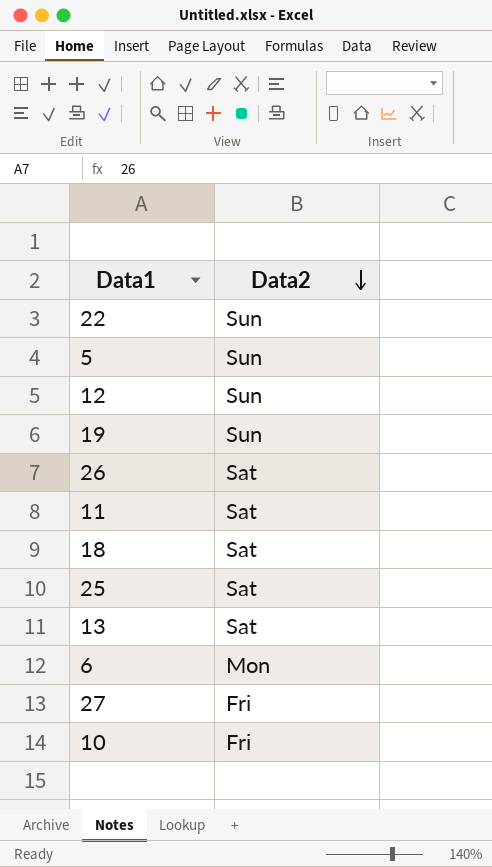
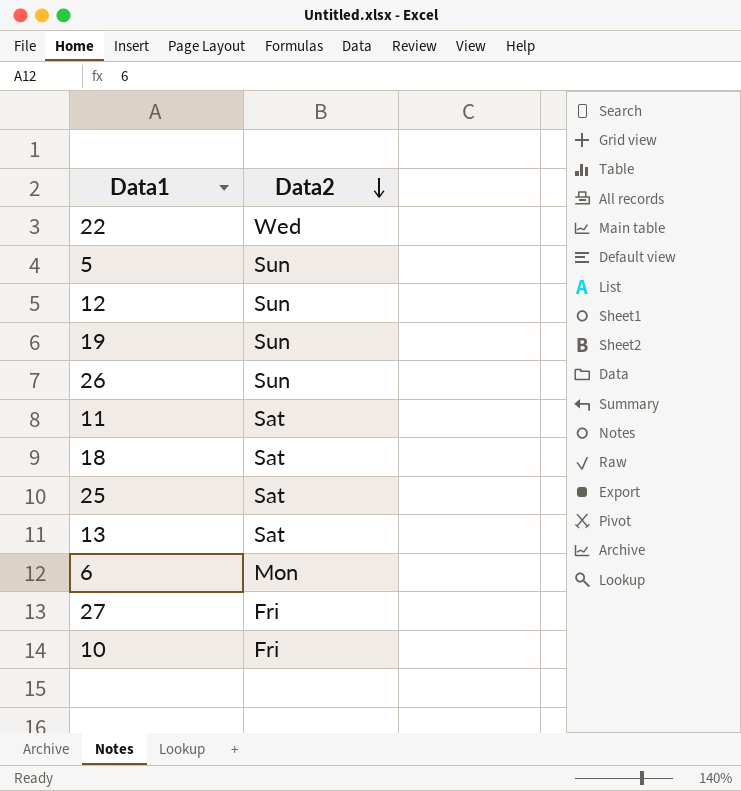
22 | Data2: Sun -> Wed
26 | Data2: Sat -> Sun

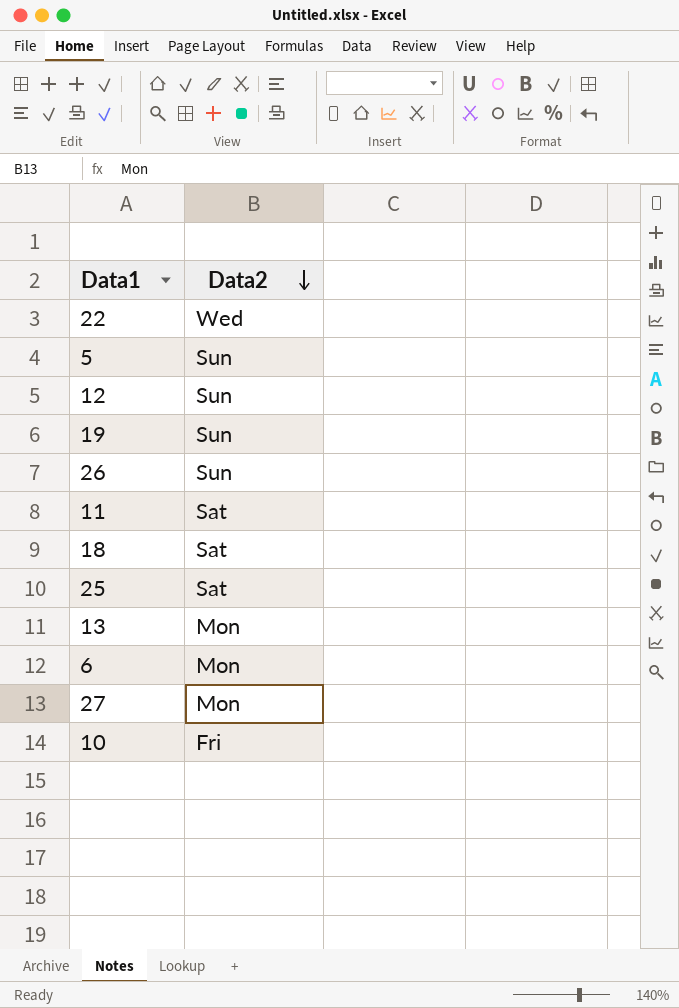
13 | Data2: Sat -> Mon
27 | Data2: Fri -> Mon

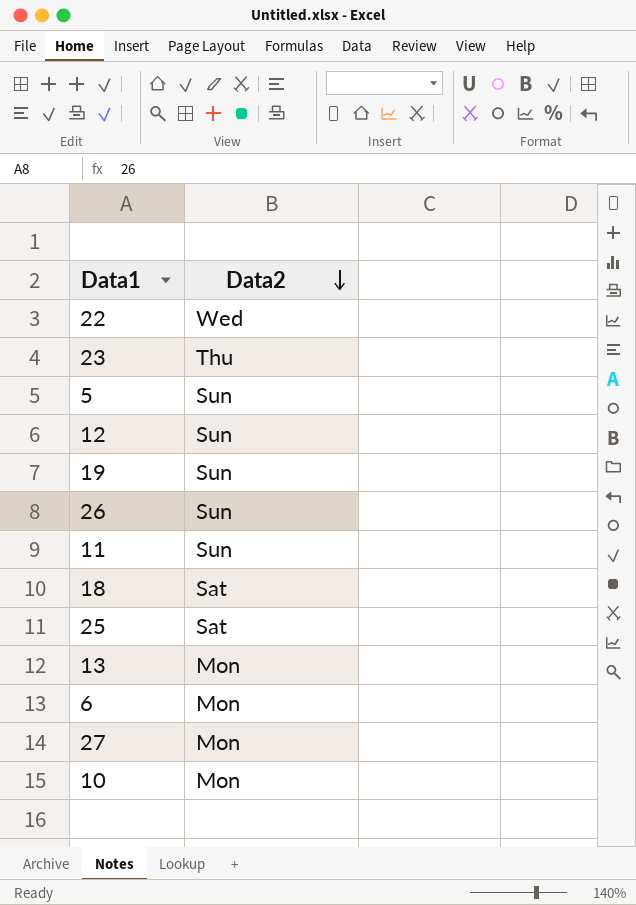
row 23: none -> Thu
11 | Data2: Sat -> Sun
10 | Data2: Fri -> Mon

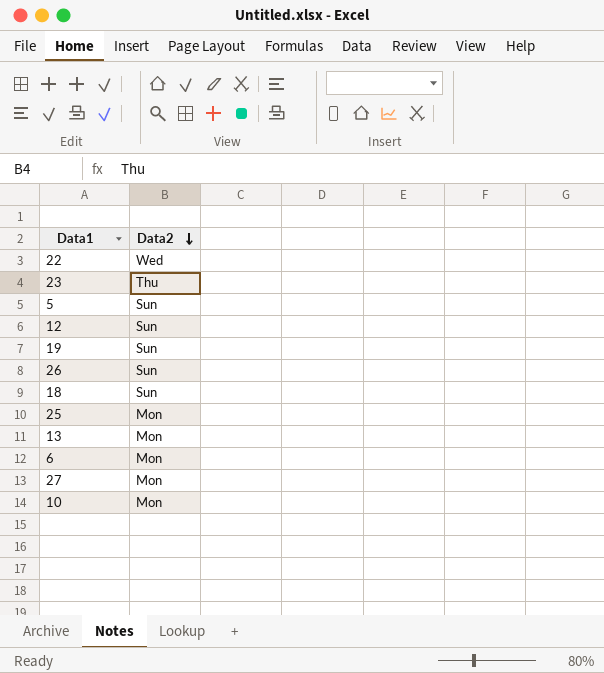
row 11: Sun -> none
18 | Data2: Sat -> Sun
25 | Data2: Sat -> Mon

